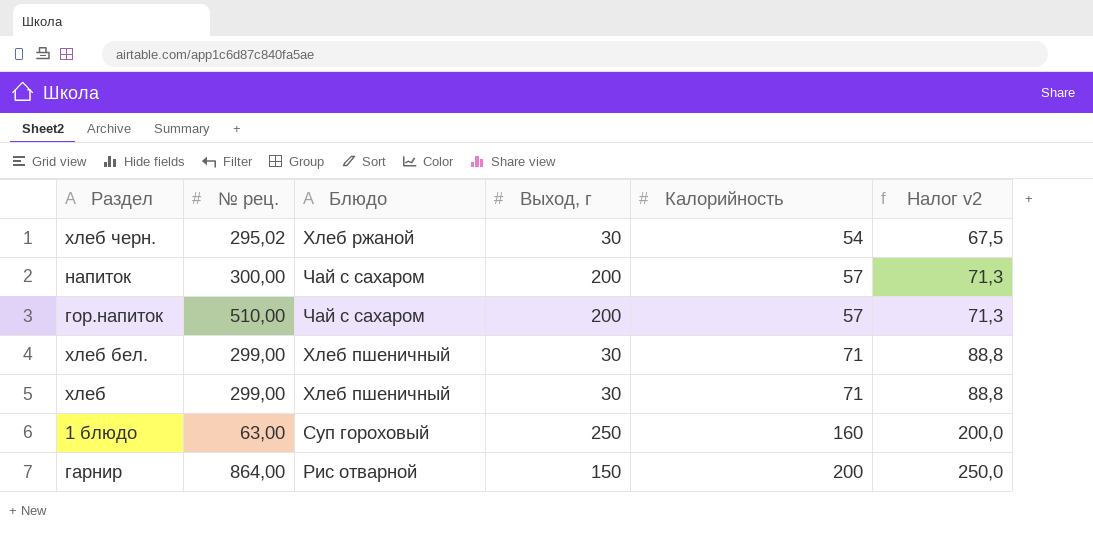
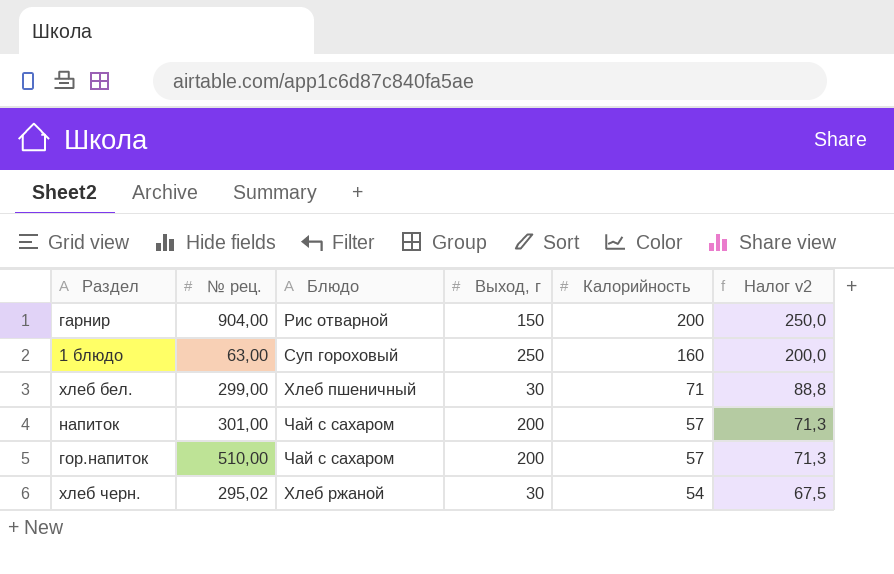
row order: Калорийность ascending -> Калорийность descending
row хлеб: 299,00 | Хлеб пшеничный | 30 | 71 | 88,8 -> none
гарнир | № рец.: 864,00 -> 904,00
напиток | № рец.: 300,00 -> 301,00

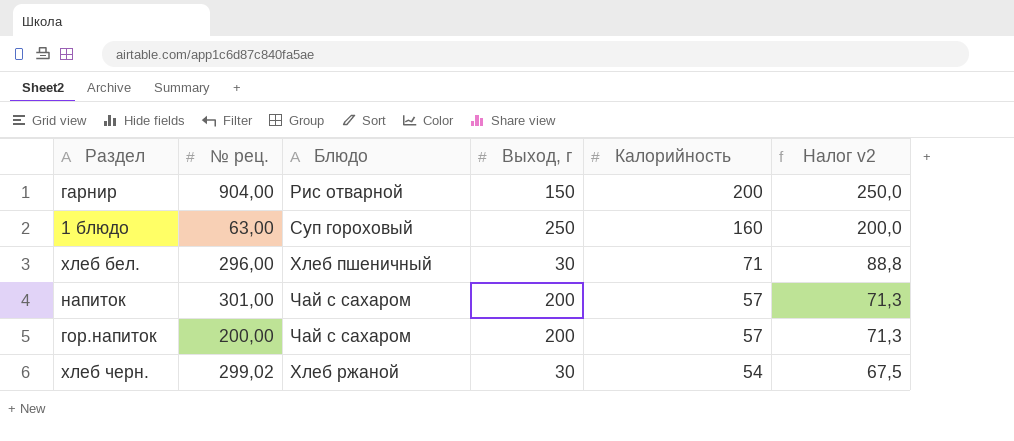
хлеб бел. | № рец.: 299,00 -> 296,00
гор.напиток | № рец.: 510,00 -> 200,00
хлеб черн. | № рец.: 295,02 -> 299,02

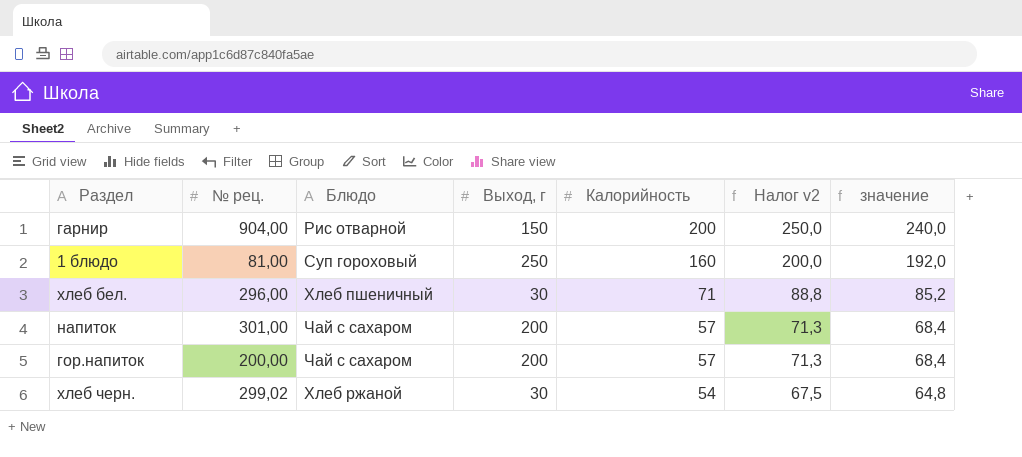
column значение | formula: none -> [Калорийность] * 1,2
1 блюдо | № рец.: 63,00 -> 81,00

